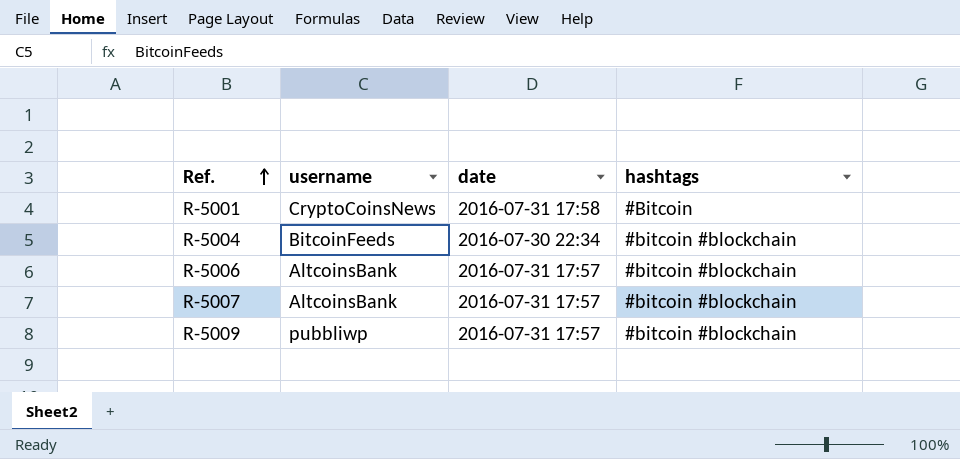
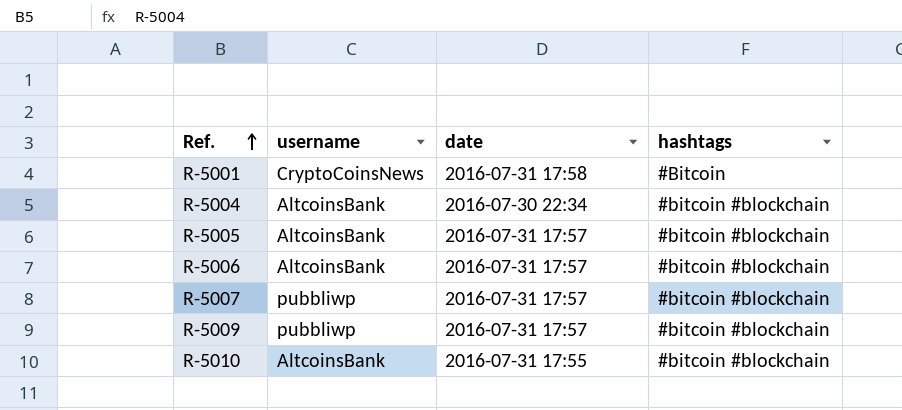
R-5004 | username: BitcoinFeeds -> AltcoinsBank
row R-5005: none -> AltcoinsBank | 2016-07-31 17:57 | #bitcoin #blockchain
R-5007 | username: AltcoinsBank -> pubbliwp
row R-5010: none -> AltcoinsBank | 2016-07-31 17:55 | #bitcoin #blockchain

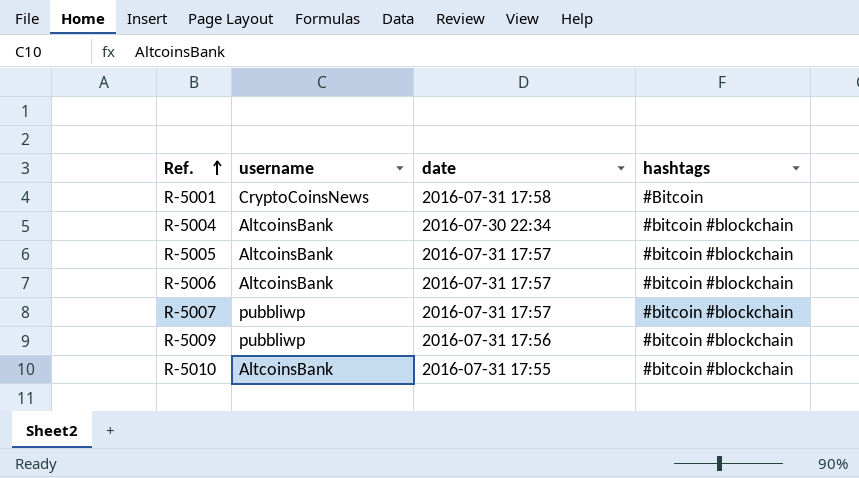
R-5009 | date: 2016-07-31 17:57 -> 2016-07-31 17:56

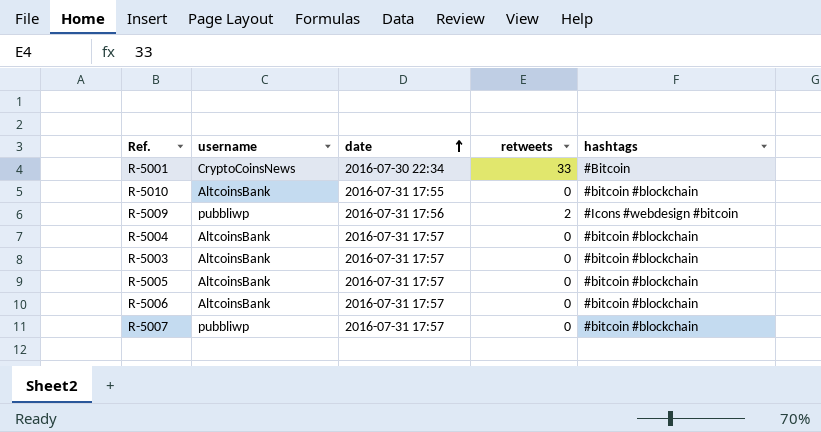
row order: Ref. ascending -> date ascending
column retweets | position: none -> 4
R-5001 | date: 2016-07-31 17:58 -> 2016-07-30 22:34
R-5009 | hashtags: #bitcoin #blockchain -> #Icons #webdesign #bitcoin
R-5004 | date: 2016-07-30 22:34 -> 2016-07-31 17:57
row R-5003: none -> AltcoinsBank | 2016-07-31 17:57 | 0 | #bitcoin #blockchain

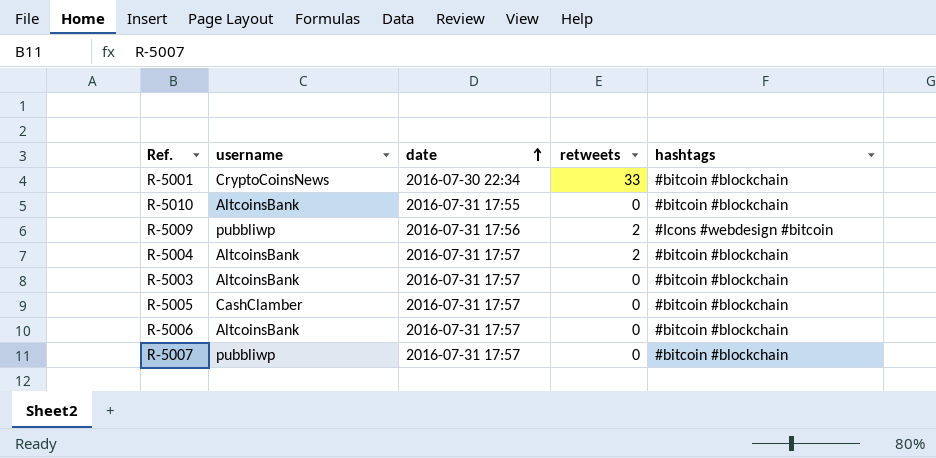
R-5001 | hashtags: #Bitcoin -> #bitcoin #blockchain
R-5004 | retweets: 0 -> 2
R-5005 | username: AltcoinsBank -> CashClamber

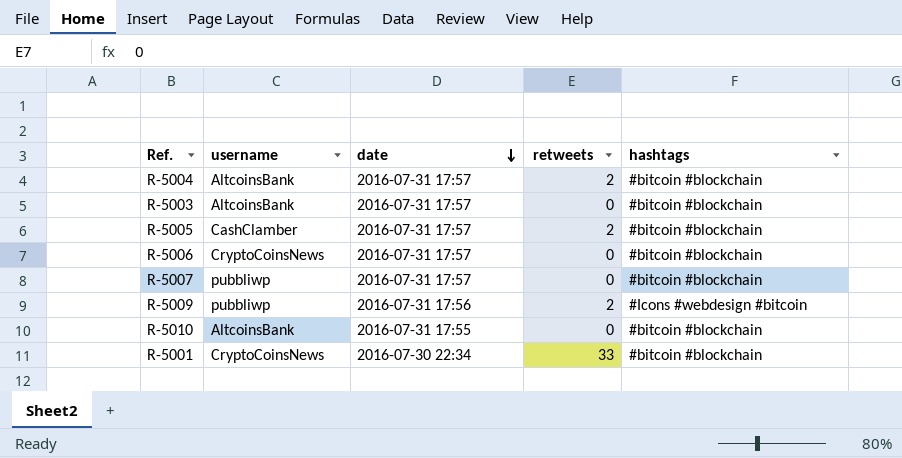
row order: date ascending -> date descending
R-5005 | retweets: 0 -> 2
R-5006 | username: AltcoinsBank -> CryptoCoinsNews

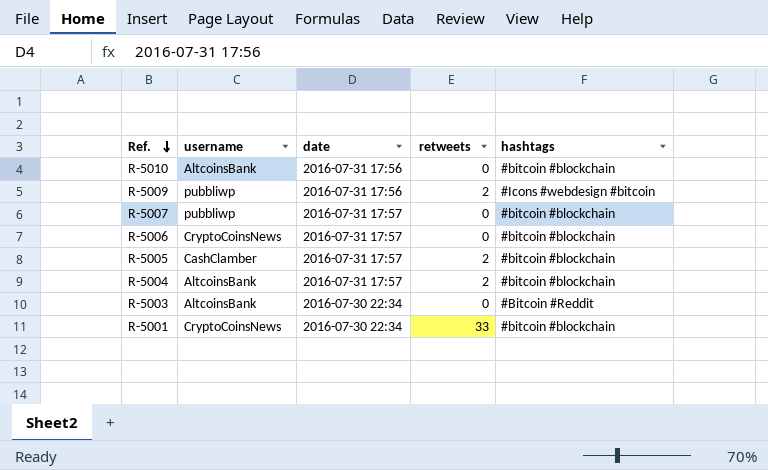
row order: date descending -> Ref. descending
R-5010 | date: 2016-07-31 17:55 -> 2016-07-31 17:56
R-5003 | date: 2016-07-31 17:57 -> 2016-07-30 22:34
R-5003 | hashtags: #bitcoin #blockchain -> #Bitcoin #Reddit

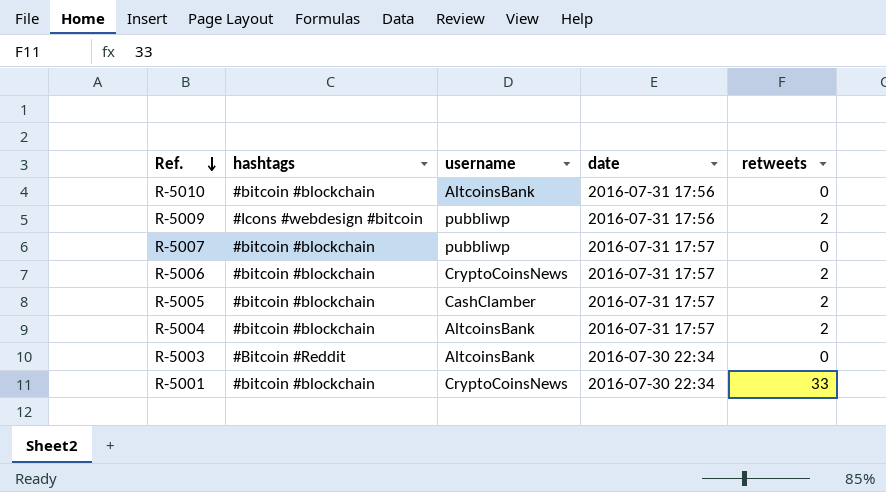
column hashtags | position: 5 -> 2
R-5006 | retweets: 0 -> 2

